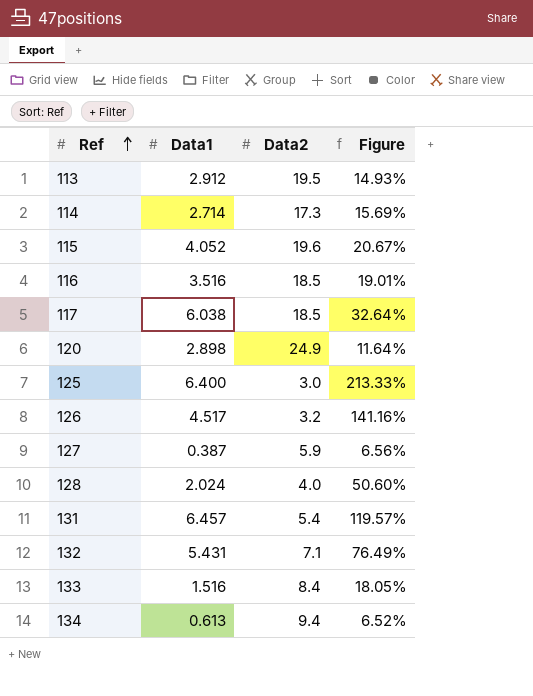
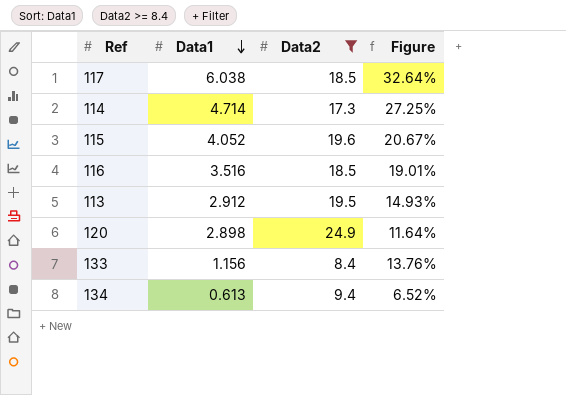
filter: none -> Data2 >= 8.4
row order: Ref ascending -> Data1 descending
114 | Data1: 2.714 -> 4.714
114 | Figure: 15.69% -> 27.25%
133 | Data1: 1.516 -> 1.156
133 | Figure: 18.05% -> 13.76%

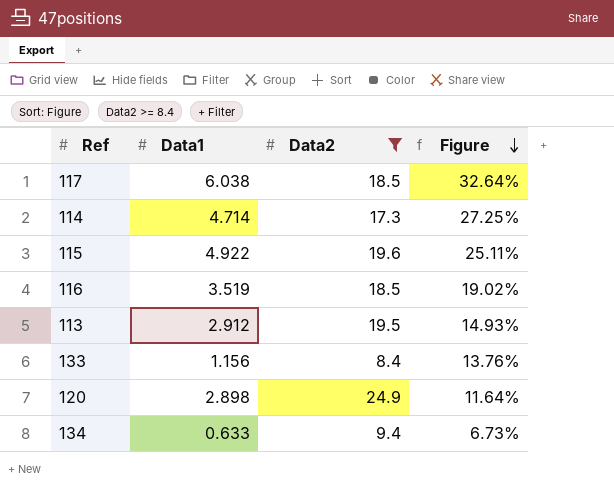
row order: Data1 descending -> Figure descending
115 | Data1: 4.052 -> 4.922
115 | Figure: 20.67% -> 25.11%
116 | Data1: 3.516 -> 3.519
116 | Figure: 19.01% -> 19.02%
134 | Data1: 0.613 -> 0.633
134 | Figure: 6.52% -> 6.73%

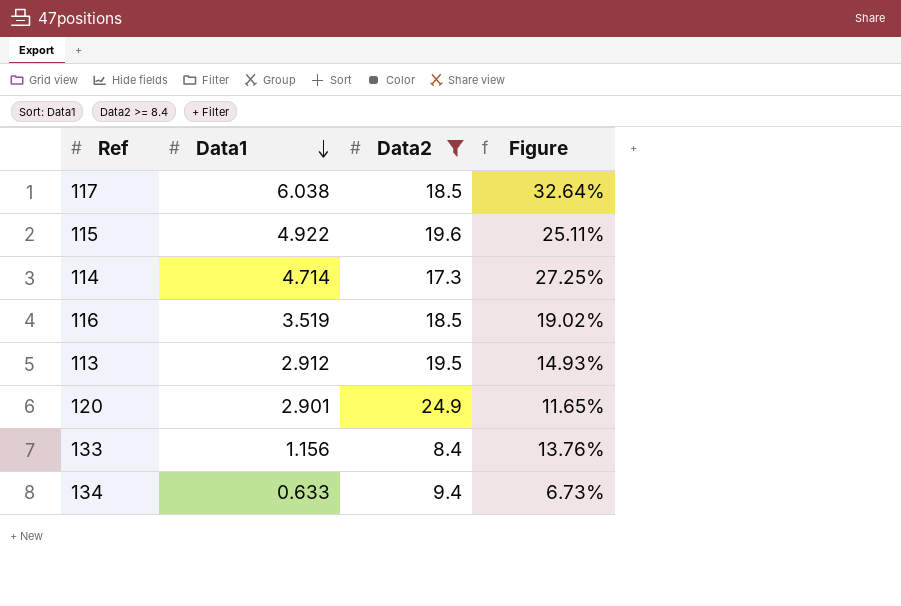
row order: Figure descending -> Data1 descending
120 | Data1: 2.898 -> 2.901
120 | Figure: 11.64% -> 11.65%

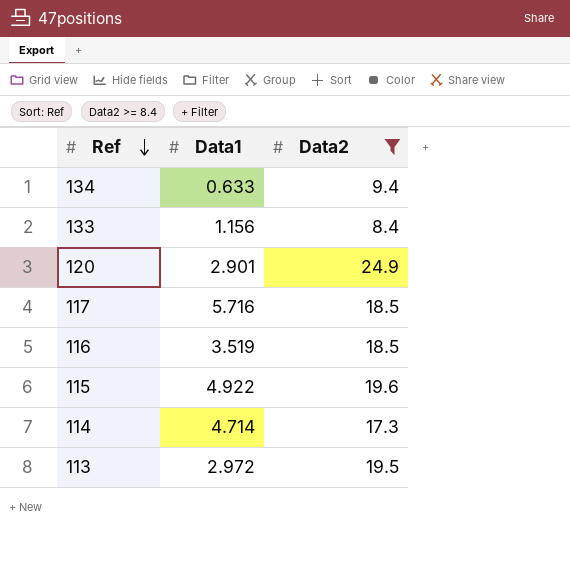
row order: Data1 descending -> Ref descending
column Figure | formula: [Data1] / [Data2] -> none
117 | Data1: 6.038 -> 5.716
113 | Data1: 2.912 -> 2.972

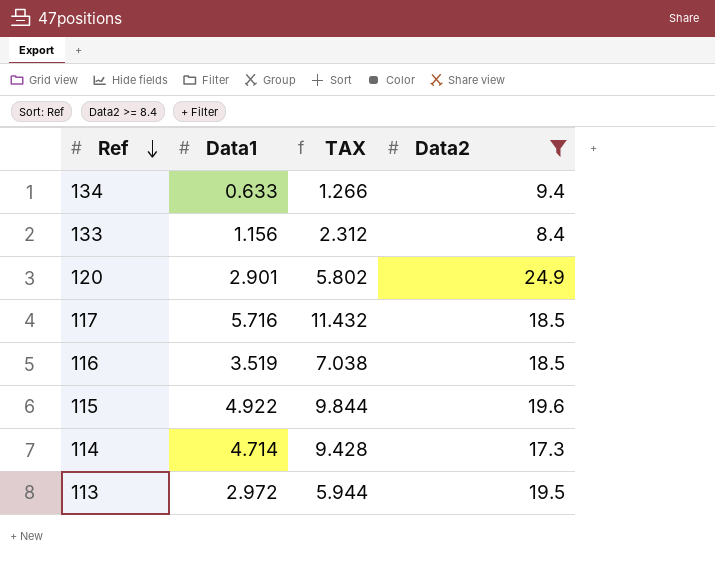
column TAX | formula: none -> [Data1] * 2

